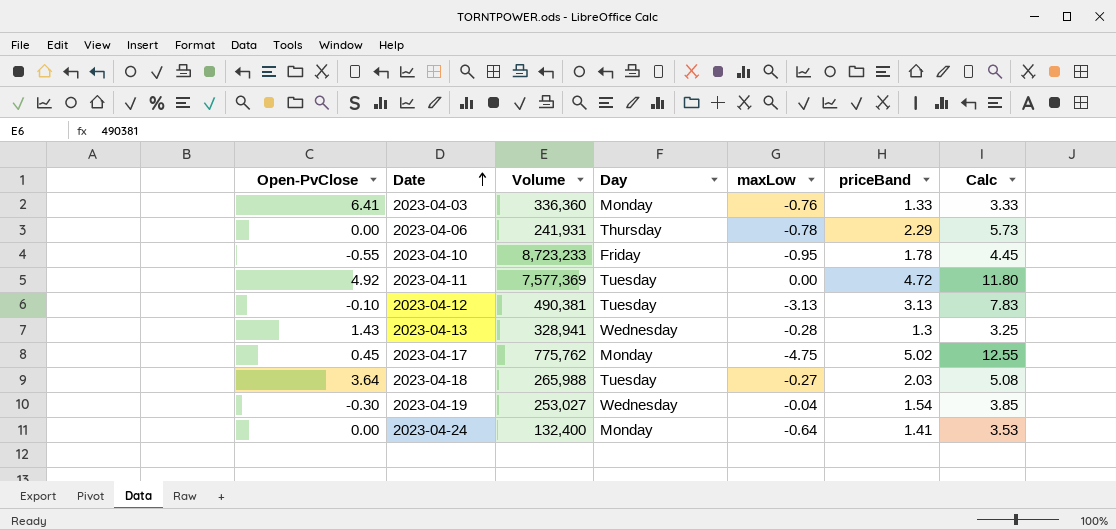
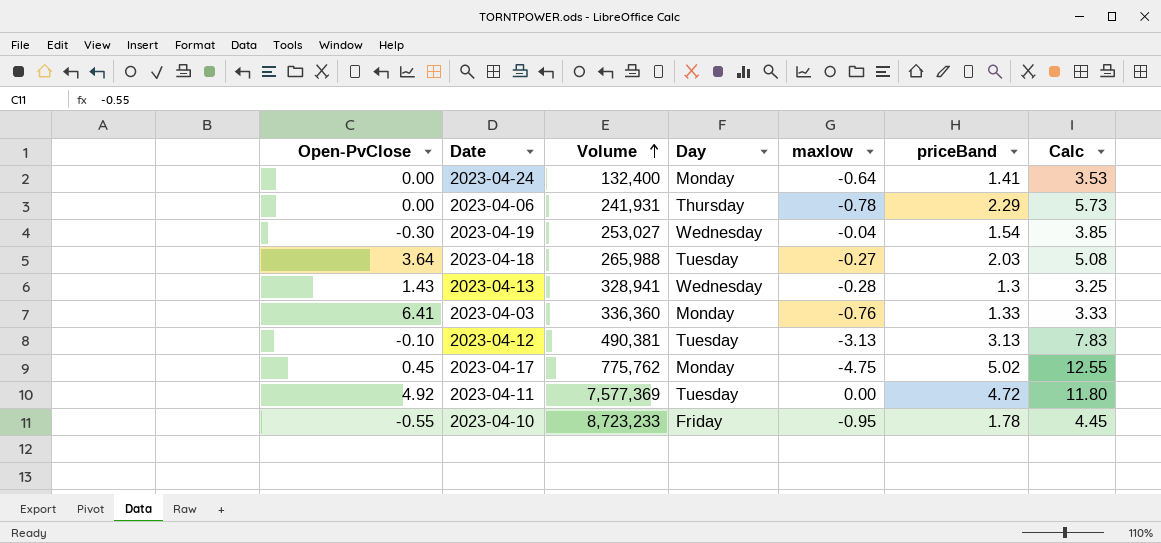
row order: Date ascending -> Volume ascending
column name: maxLow -> maxlow

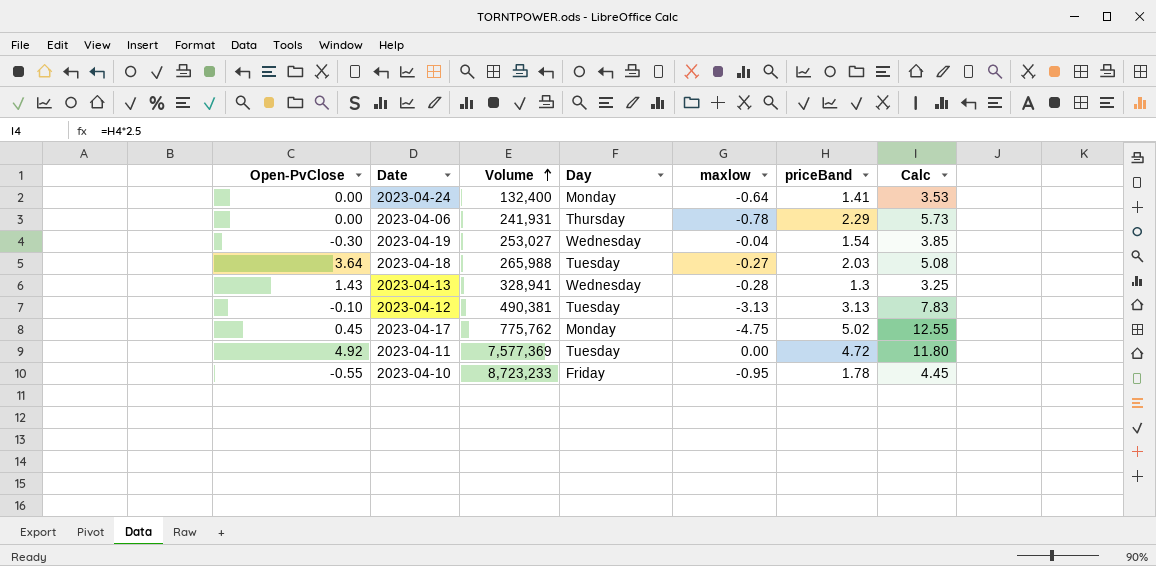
row 2023-04-03: 6.41 | 336,360 | Monday | -0.76 | 1.33 | 3.33 -> none

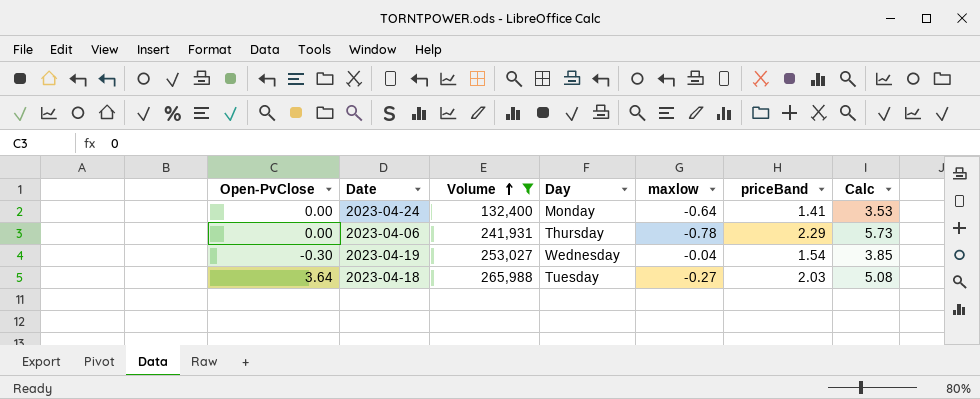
filter: none -> Volume <= 265,988

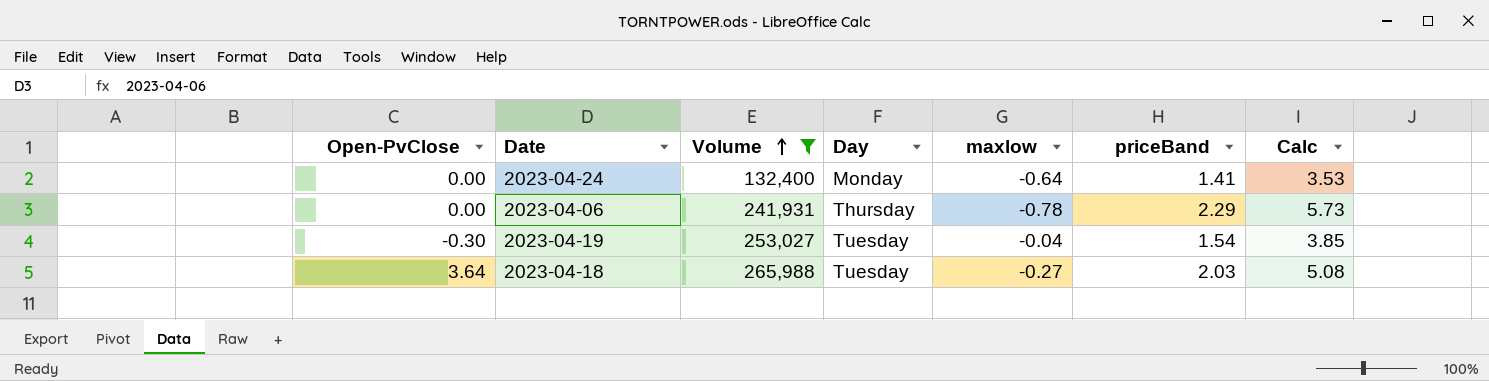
2023-04-19 | Day: Wednesday -> Tuesday

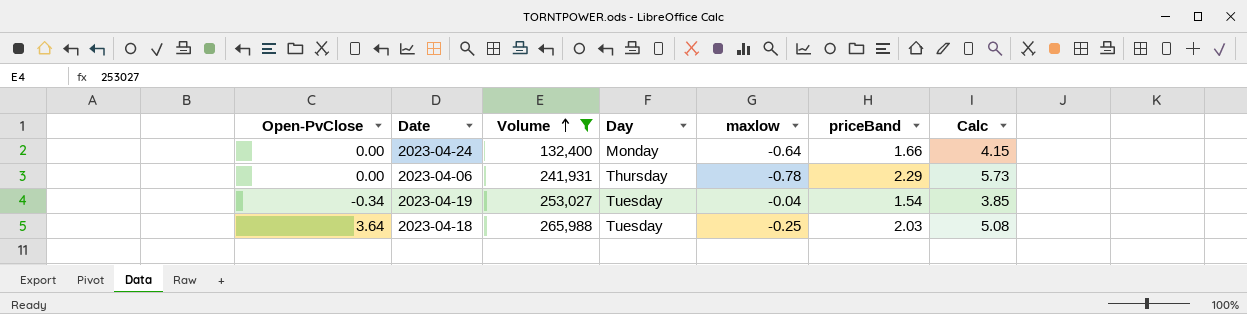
2023-04-24 | priceBand: 1.41 -> 1.66
2023-04-24 | Calc: 3.53 -> 4.15
2023-04-19 | Open-PvClose: -0.30 -> -0.34
2023-04-18 | maxlow: -0.27 -> -0.25

